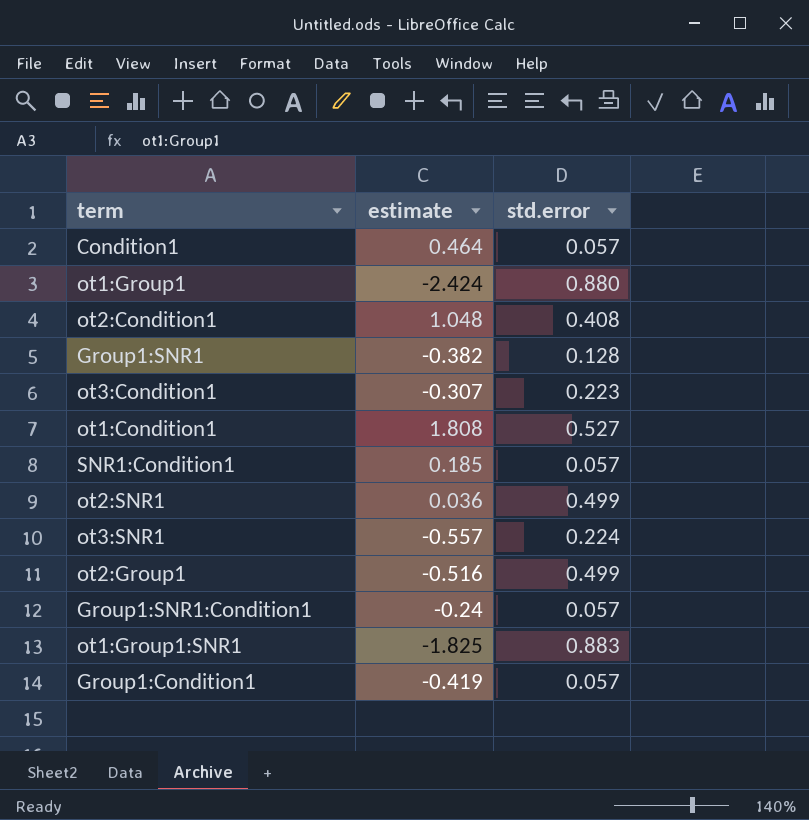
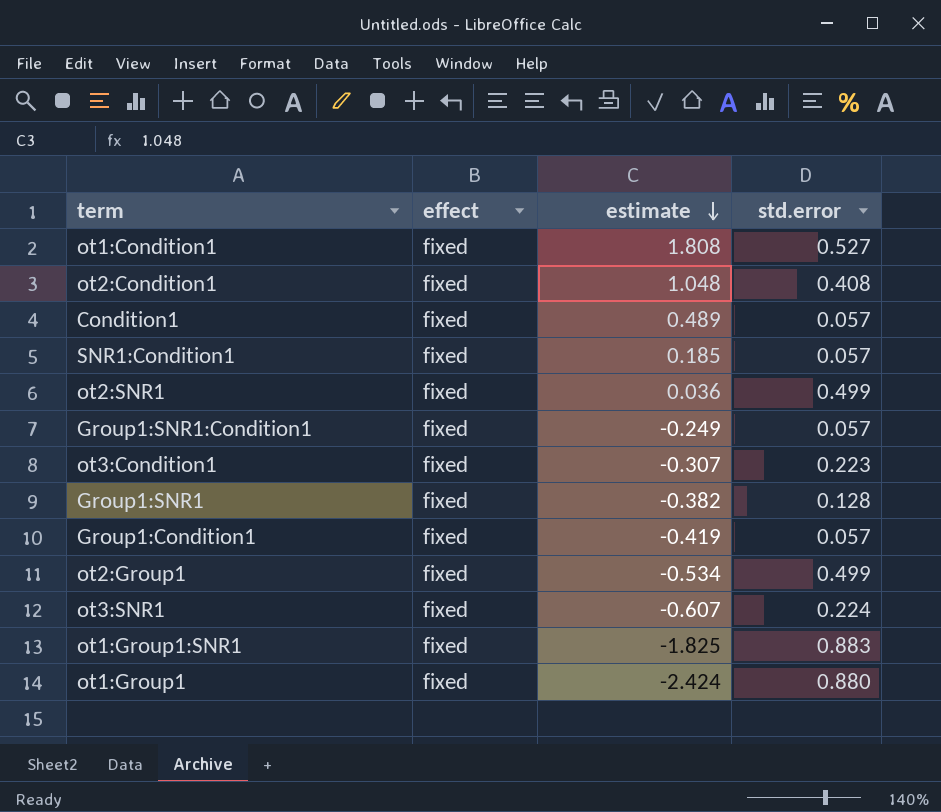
row order: none -> estimate descending
column effect | position: none -> 2
Condition1 | estimate: 0.464 -> 0.489
Group1:SNR1:Condition1 | estimate: -0.24 -> -0.249
ot2:Group1 | estimate: -0.516 -> -0.534
ot3:SNR1 | estimate: -0.557 -> -0.607

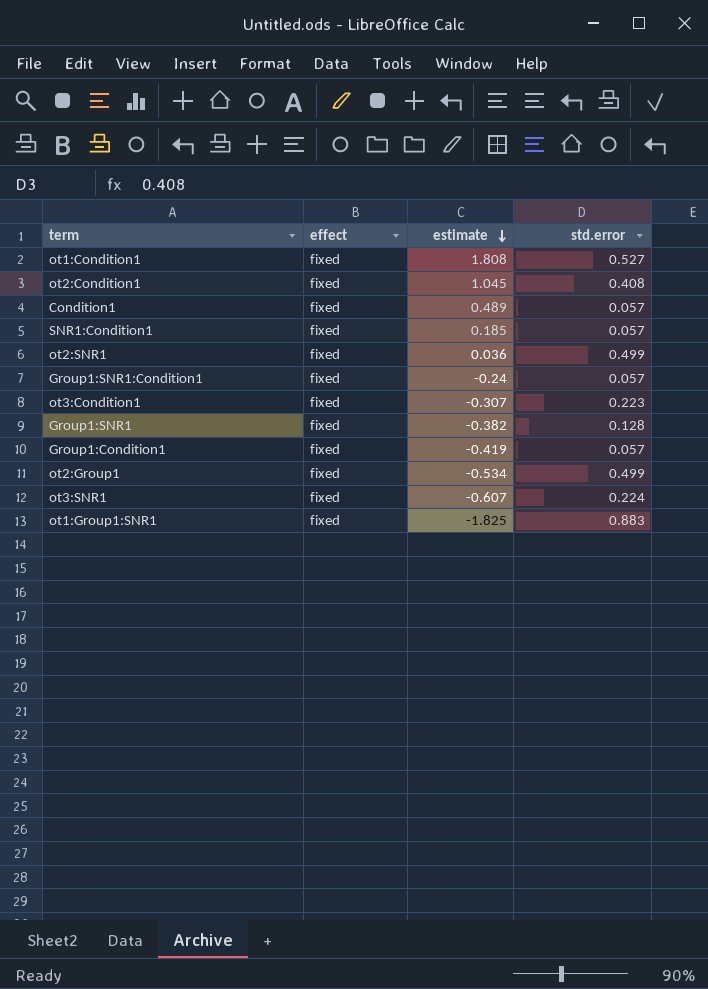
row ot1:Group1: fixed | -2.424 | 0.880 -> none
ot2:Condition1 | estimate: 1.048 -> 1.045
Group1:SNR1:Condition1 | estimate: -0.249 -> -0.24

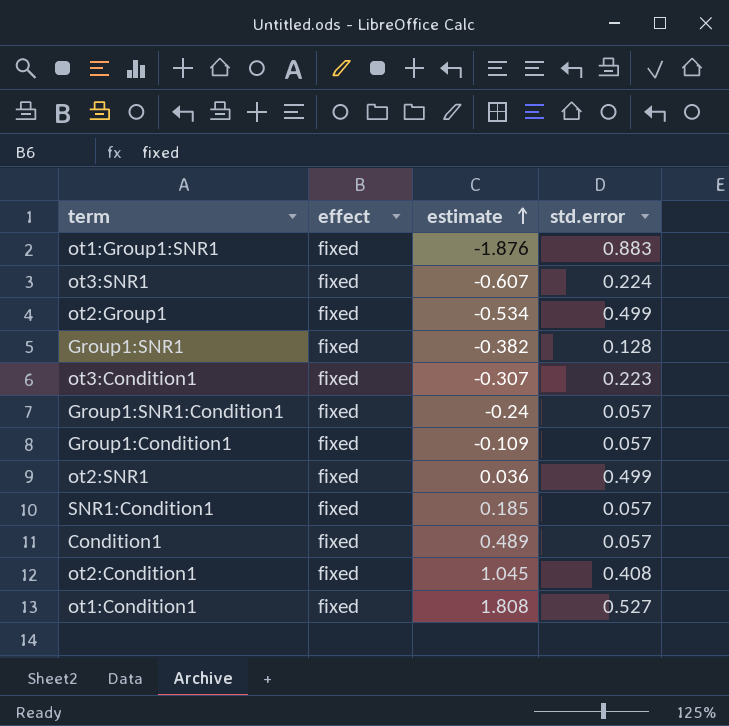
row order: estimate descending -> estimate ascending
ot1:Group1:SNR1 | estimate: -1.825 -> -1.876
Group1:Condition1 | estimate: -0.419 -> -0.109

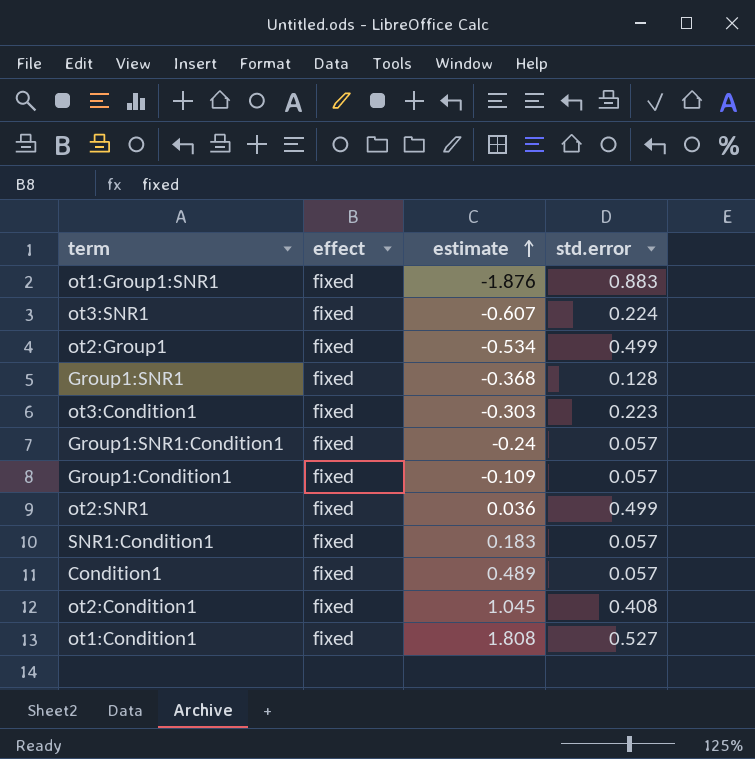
Group1:SNR1 | estimate: -0.382 -> -0.368
ot3:Condition1 | estimate: -0.307 -> -0.303
SNR1:Condition1 | estimate: 0.185 -> 0.183

